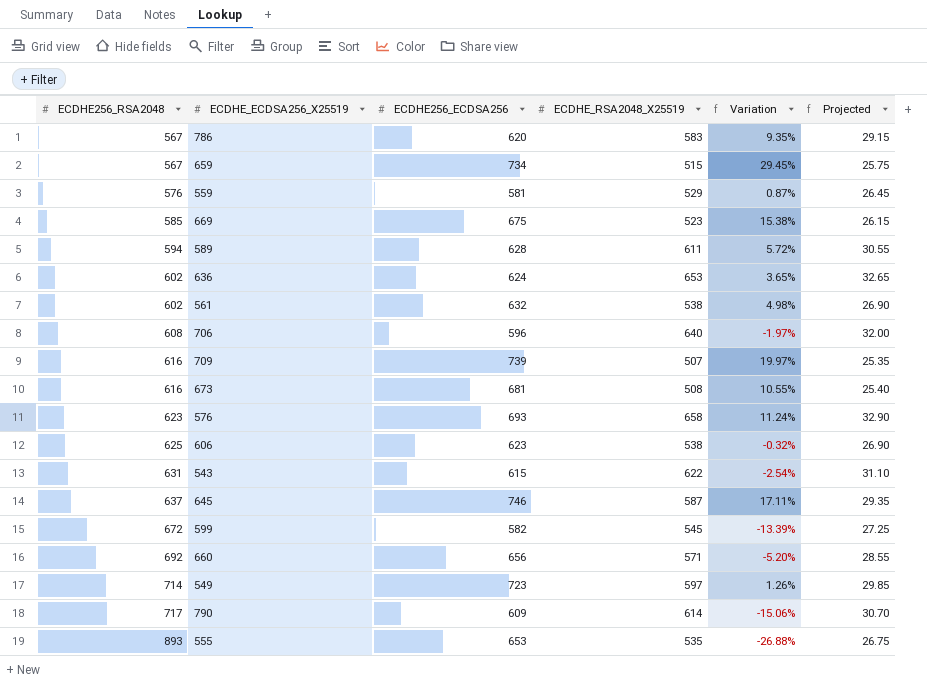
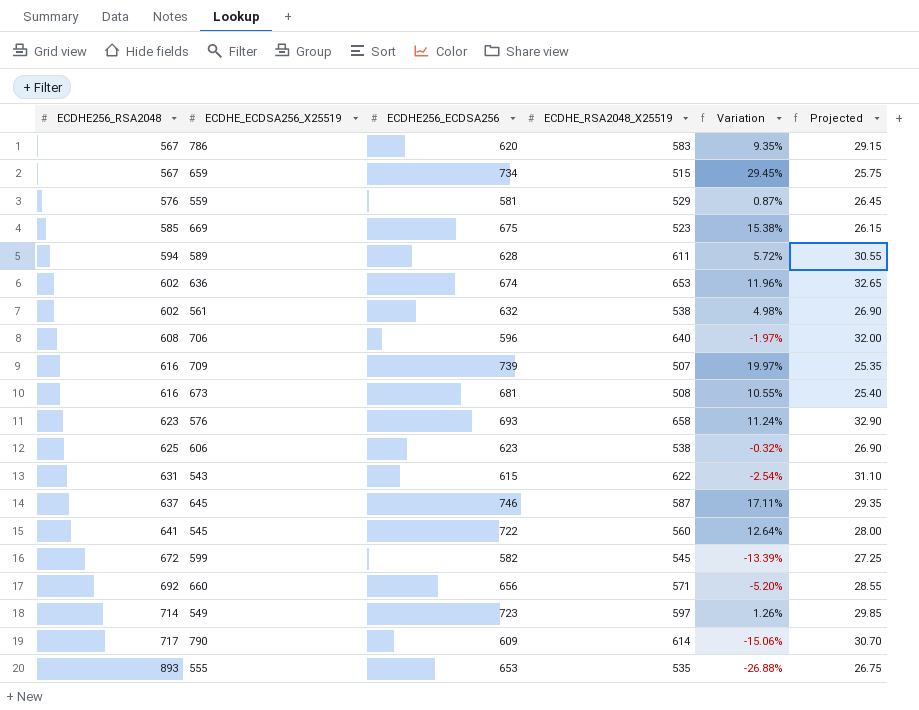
636 | ECDHE256_ECDSA256: 624 -> 674
636 | Variation: 3.65% -> 11.96%
row 545: none -> 641 | 722 | 560 | 12.64% | 28.00

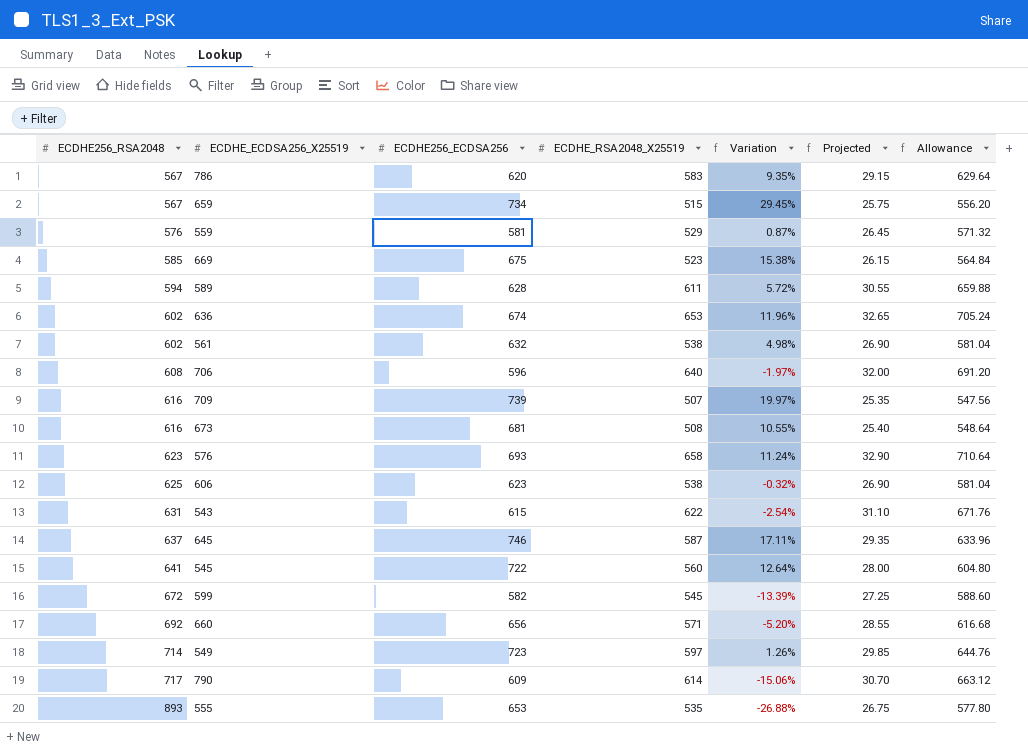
column Allowance | formula: none -> [ECDHE_RSA2048_X25519] * 1.08

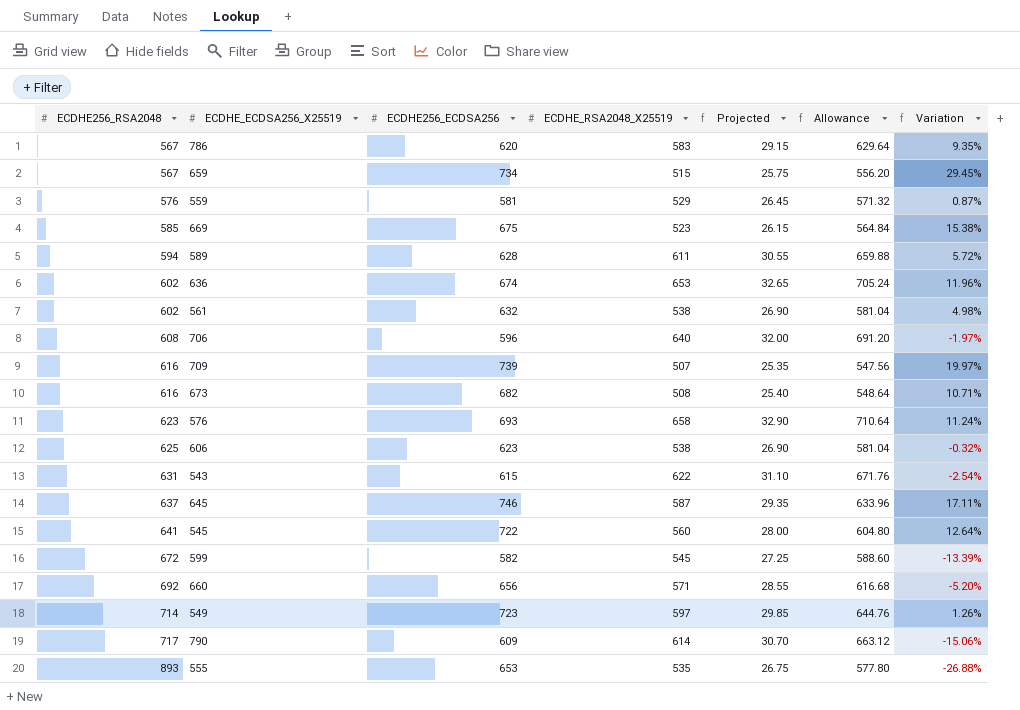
column Variation | position: 5 -> 7
673 | ECDHE256_ECDSA256: 681 -> 682
673 | Variation: 10.55% -> 10.71%

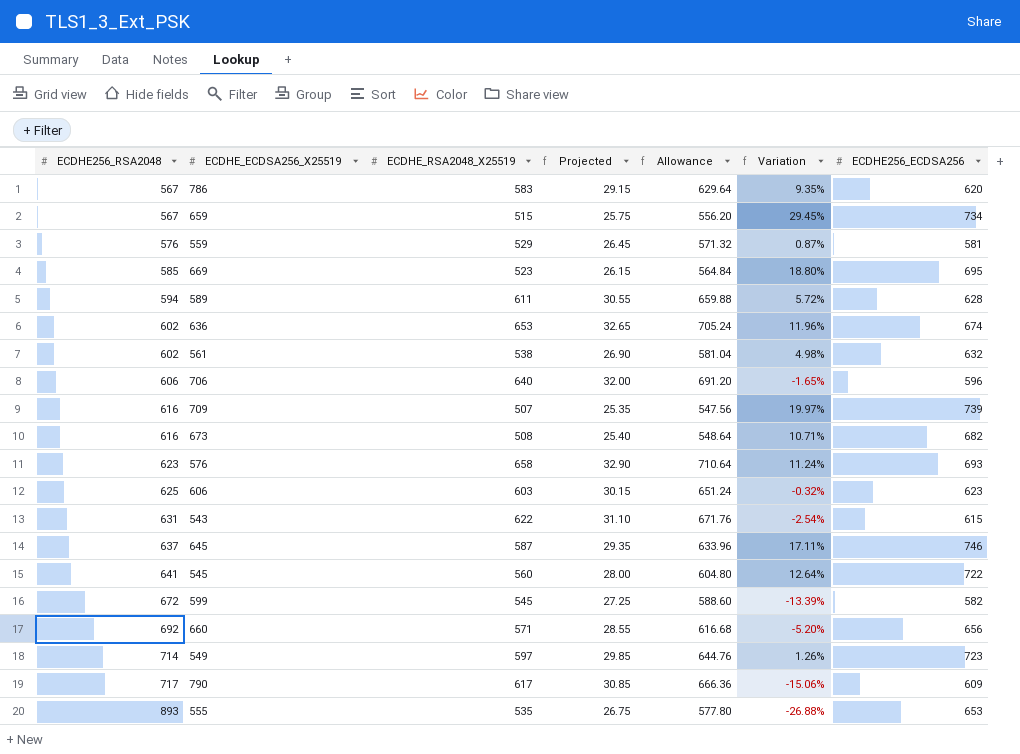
column ECDHE256_ECDSA256 | position: 3 -> 7
669 | Variation: 15.38% -> 18.80%
669 | ECDHE256_ECDSA256: 675 -> 695
706 | ECDHE256_RSA2048: 608 -> 606
706 | Variation: -1.97% -> -1.65%
606 | ECDHE_RSA2048_X25519: 538 -> 603
606 | Projected: 26.90 -> 30.15
606 | Allowance: 581.04 -> 651.24
790 | ECDHE_RSA2048_X25519: 614 -> 617
790 | Projected: 30.70 -> 30.85
790 | Allowance: 663.12 -> 666.36

